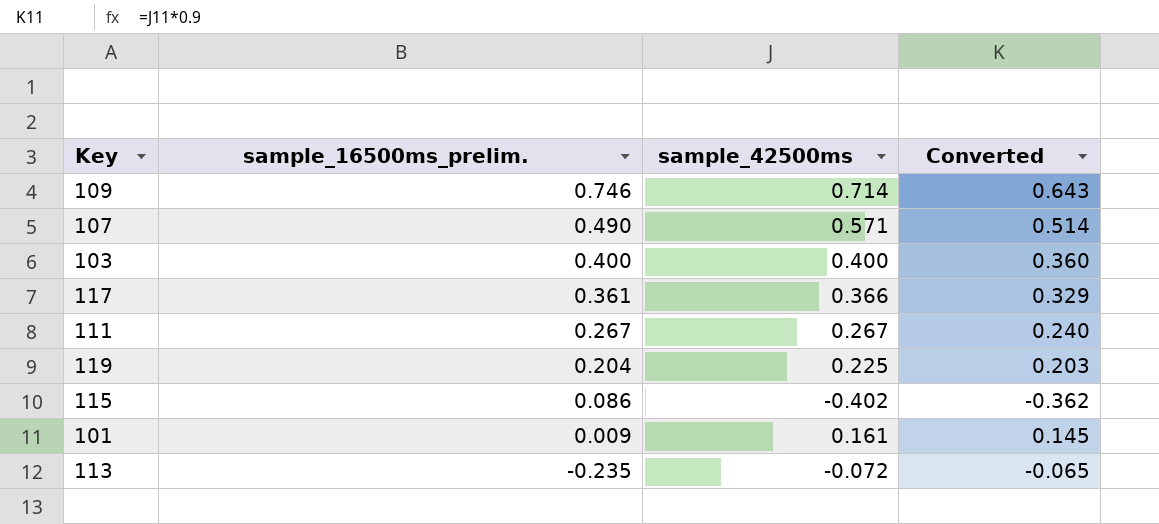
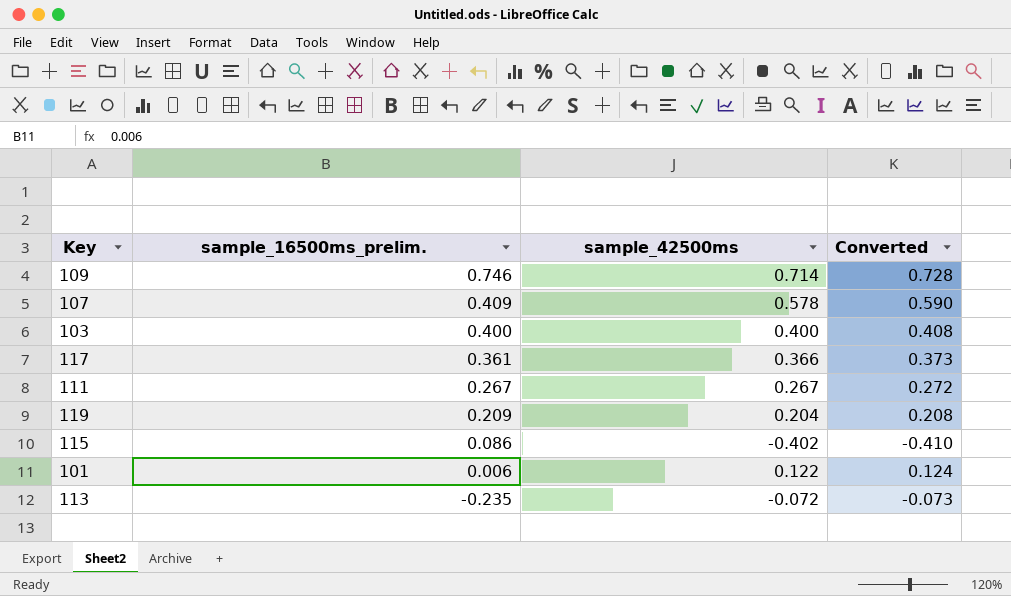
column Converted | formula: [sample_42500ms] * 0.9 -> [sample_42500ms] * 1.02
107 | sample_16500ms_prelim.: 0.490 -> 0.409
107 | sample_42500ms: 0.571 -> 0.578
119 | sample_16500ms_prelim.: 0.204 -> 0.209
119 | sample_42500ms: 0.225 -> 0.204
101 | sample_16500ms_prelim.: 0.009 -> 0.006
101 | sample_42500ms: 0.161 -> 0.122

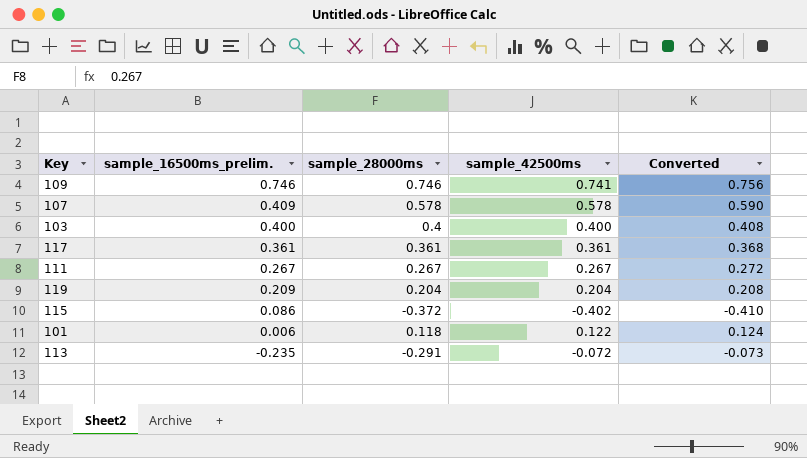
column sample_28000ms | position: none -> 3
109 | sample_42500ms: 0.714 -> 0.741
109 | Converted: 0.728 -> 0.756
117 | sample_42500ms: 0.366 -> 0.361
117 | Converted: 0.373 -> 0.368

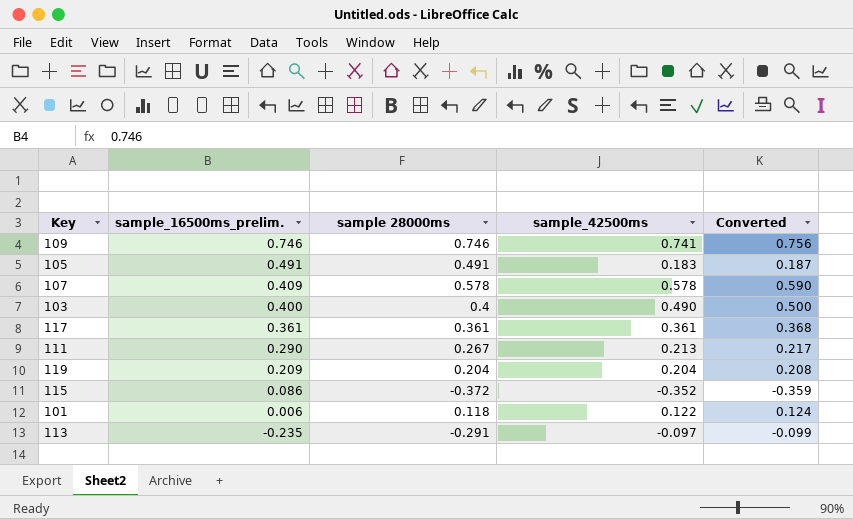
column name: sample_28000ms -> sample 28000ms
row 105: none -> 0.491 | 0.491 | 0.183 | 0.187
103 | sample_42500ms: 0.400 -> 0.490
103 | Converted: 0.408 -> 0.500
111 | sample_16500ms_prelim.: 0.267 -> 0.290
111 | sample_42500ms: 0.267 -> 0.213
111 | Converted: 0.272 -> 0.217
115 | sample_42500ms: -0.402 -> -0.352
115 | Converted: -0.410 -> -0.359
113 | sample_42500ms: -0.072 -> -0.097
113 | Converted: -0.073 -> -0.099

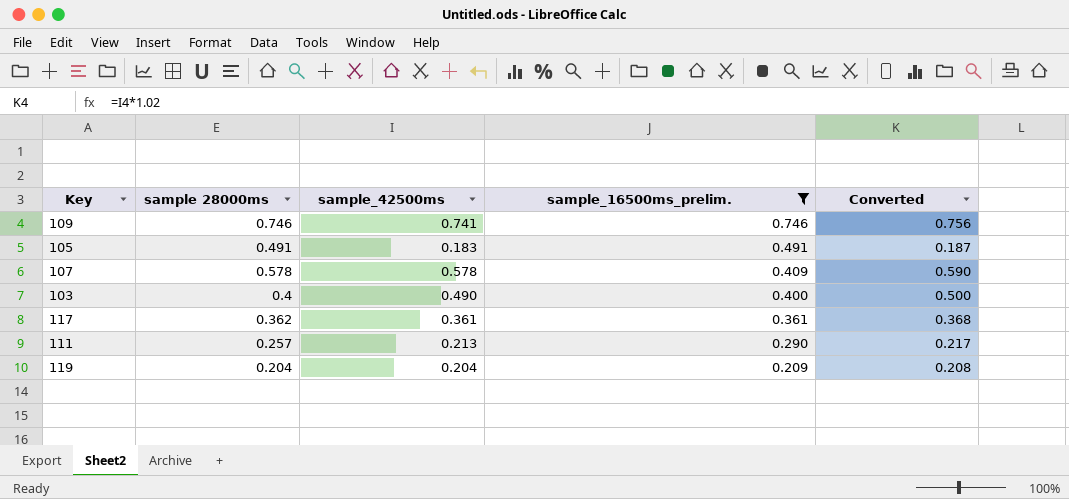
filter: none -> sample_16500ms_prelim. >= 0.209
column sample_16500ms_prelim. | position: 2 -> 4
117 | sample 28000ms: 0.361 -> 0.362
111 | sample 28000ms: 0.267 -> 0.257

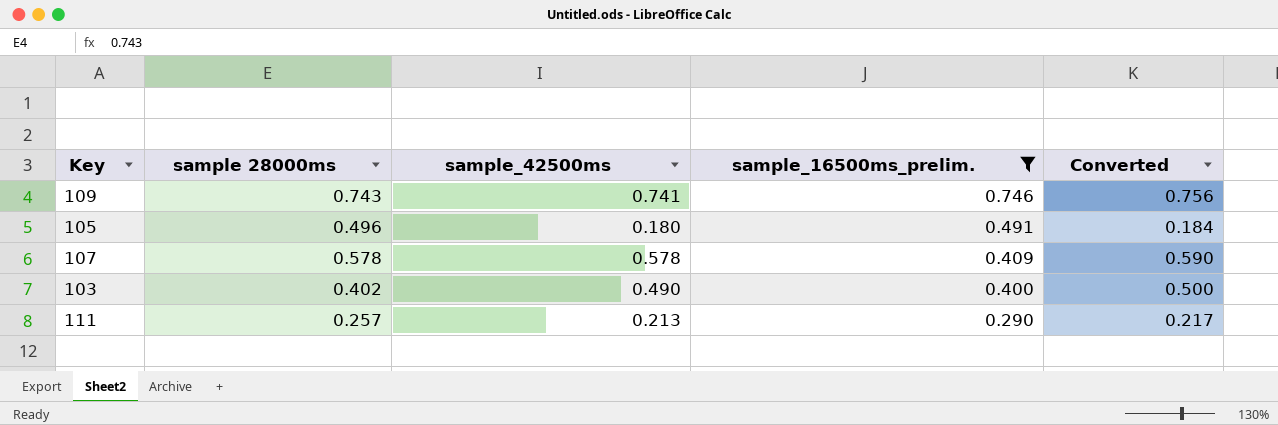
row 117: 0.362 | 0.361 | 0.361 | 0.368 -> none
row 119: 0.204 | 0.204 | 0.209 | 0.208 -> none
109 | sample 28000ms: 0.746 -> 0.743
105 | sample 28000ms: 0.491 -> 0.496
105 | sample_42500ms: 0.183 -> 0.180
105 | Converted: 0.187 -> 0.184
103 | sample 28000ms: 0.4 -> 0.402

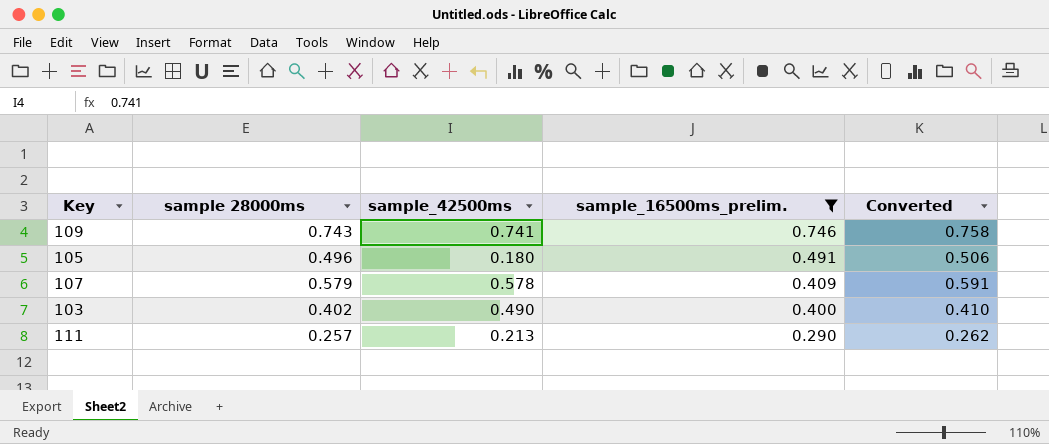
column Converted | formula: [sample_42500ms] * 1.02 -> [sample 28000ms] * 1.02
107 | sample 28000ms: 0.578 -> 0.579

